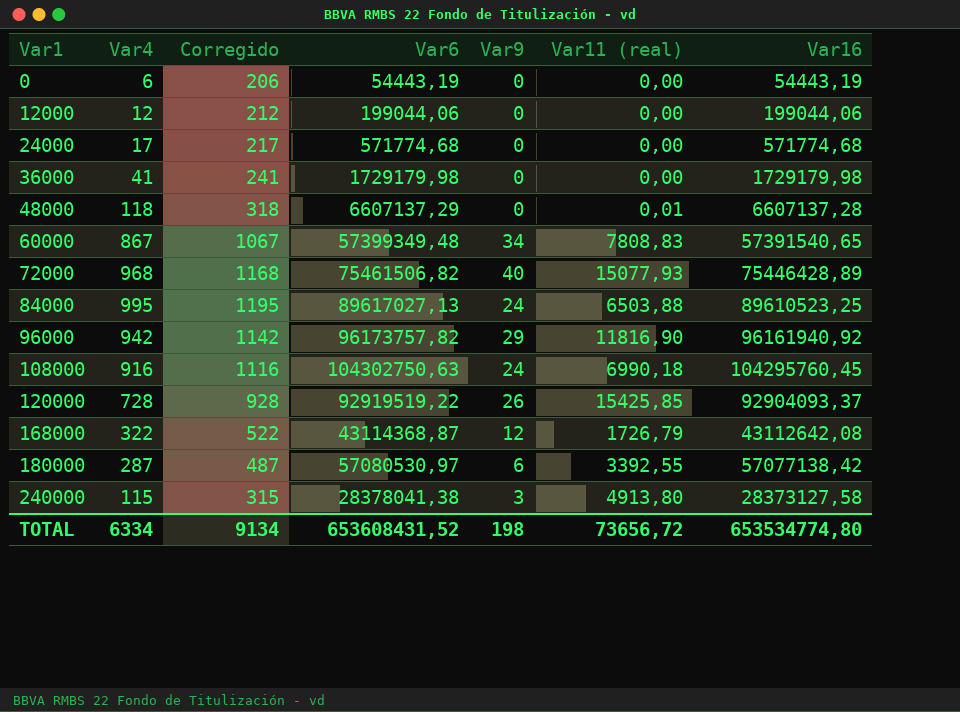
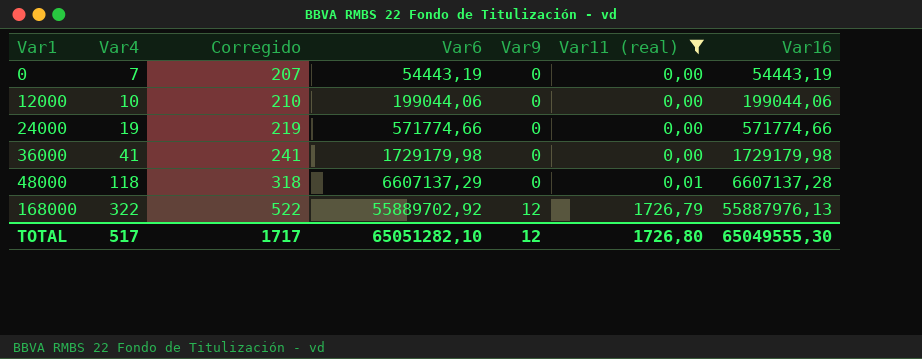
filter: none -> Var11 (real) <= 1726,79
0 | Var4: 6 -> 7
0 | Corregido: 206 -> 207
12000 | Var4: 12 -> 10
12000 | Corregido: 212 -> 210
24000 | Var4: 17 -> 19
24000 | Corregido: 217 -> 219
24000 | Var6: 571774,68 -> 571774,66
24000 | Var16: 571774,68 -> 571774,66
168000 | Var6: 43114368,87 -> 55889702,92
168000 | Var16: 43112642,08 -> 55887976,13
TOTAL | Var4: 6334 -> 517
TOTAL | Corregido: 9134 -> 1717
TOTAL | Var6: 653608431,52 -> 65051282,10
TOTAL | Var9: 198 -> 12
TOTAL | Var11 (real): 73656,72 -> 1726,80
TOTAL | Var16: 653534774,80 -> 65049555,30

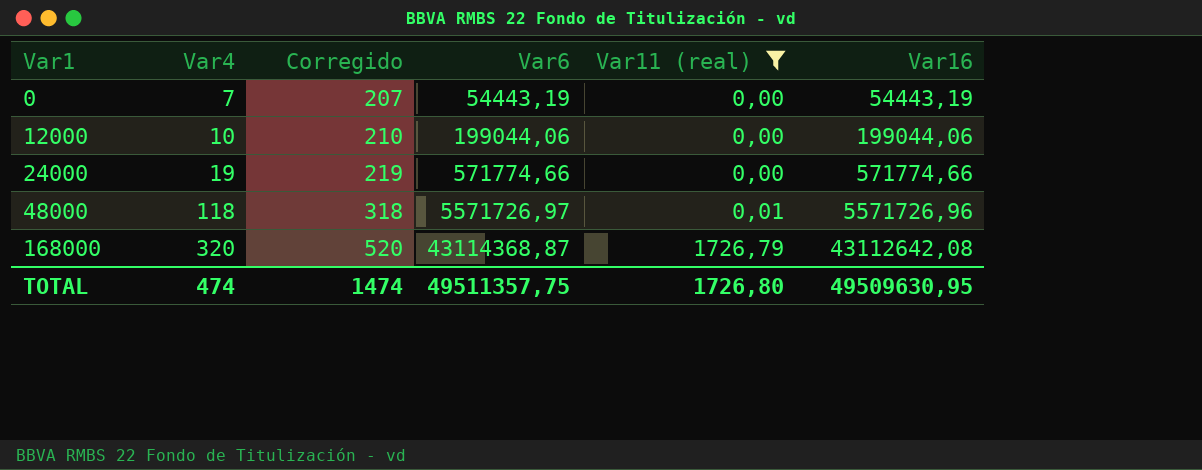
column Var9 | position: 5 -> none
row 36000: 41 | 241 | 1729179,98 | 0 | 0,00 | 1729179,98 -> none
48000 | Var6: 6607137,29 -> 5571726,97
48000 | Var16: 6607137,28 -> 5571726,96
168000 | Var4: 322 -> 320
168000 | Corregido: 522 -> 520
168000 | Var6: 55889702,92 -> 43114368,87
168000 | Var16: 55887976,13 -> 43112642,08
TOTAL | Var4: 517 -> 474
TOTAL | Corregido: 1717 -> 1474
TOTAL | Var6: 65051282,10 -> 49511357,75
TOTAL | Var16: 65049555,30 -> 49509630,95

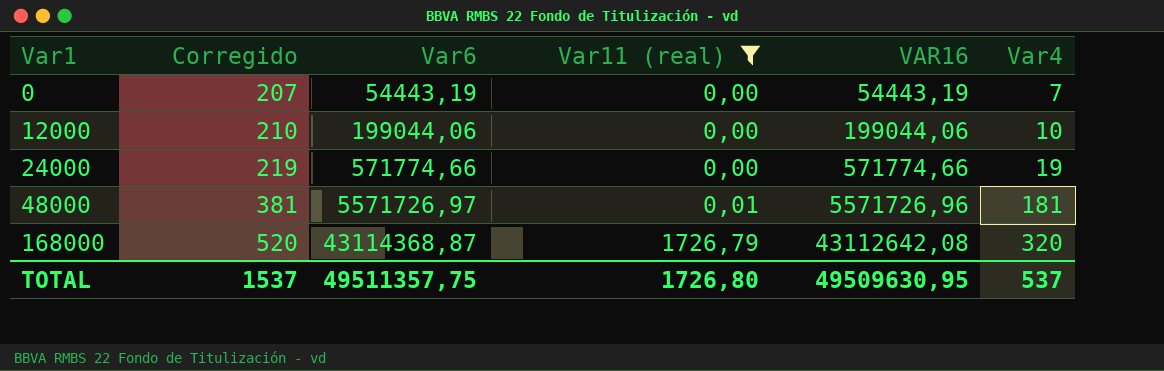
column name: Var16 -> VAR16
column Var4 | position: 2 -> 6
48000 | Corregido: 318 -> 381
48000 | Var4: 118 -> 181
TOTAL | Corregido: 1474 -> 1537
TOTAL | Var4: 474 -> 537

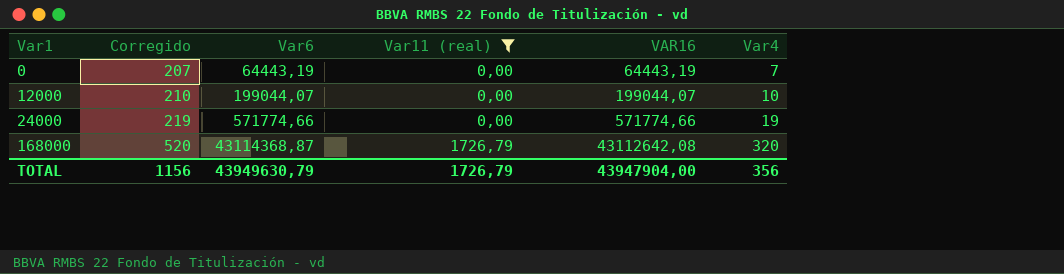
row 48000: 381 | 5571726,97 | 0,01 | 5571726,96 | 181 -> none
0 | Var6: 54443,19 -> 64443,19
0 | VAR16: 54443,19 -> 64443,19
12000 | Var6: 199044,06 -> 199044,07
12000 | VAR16: 199044,06 -> 199044,07
TOTAL | Corregido: 1537 -> 1156
TOTAL | Var6: 49511357,75 -> 43949630,79
TOTAL | Var11 (real): 1726,80 -> 1726,79
TOTAL | VAR16: 49509630,95 -> 43947904,00
TOTAL | Var4: 537 -> 356

